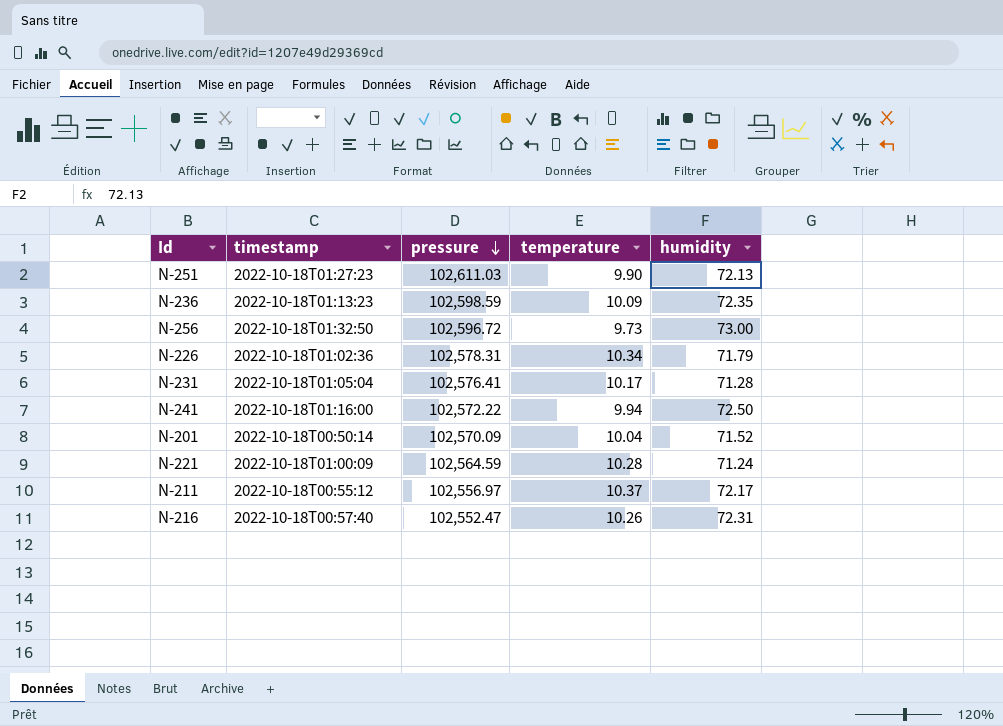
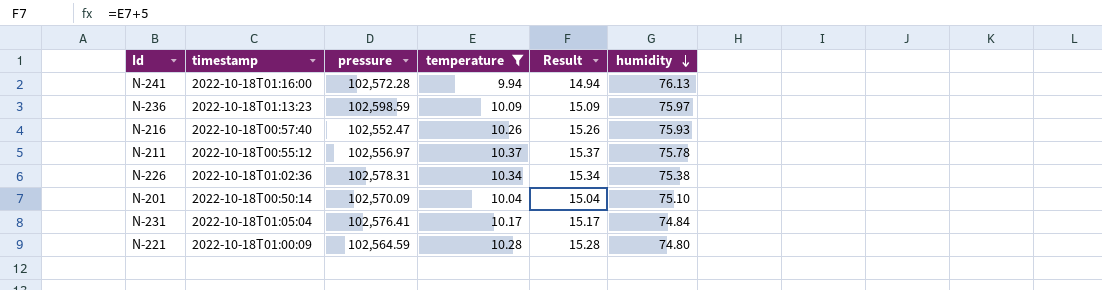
filter: none -> temperature >= 9.94
row order: pressure descending -> humidity descending
column Result | formula: none -> [temperature] + 5
N-241 | pressure: 102,572.22 -> 102,572.28
N-241 | humidity: 72.50 -> 76.13
N-236 | humidity: 72.35 -> 75.97
N-216 | humidity: 72.31 -> 75.93
N-211 | humidity: 72.17 -> 75.78
N-226 | humidity: 71.79 -> 75.38
N-201 | humidity: 71.52 -> 75.10
N-231 | humidity: 71.28 -> 74.84
N-221 | humidity: 71.24 -> 74.80

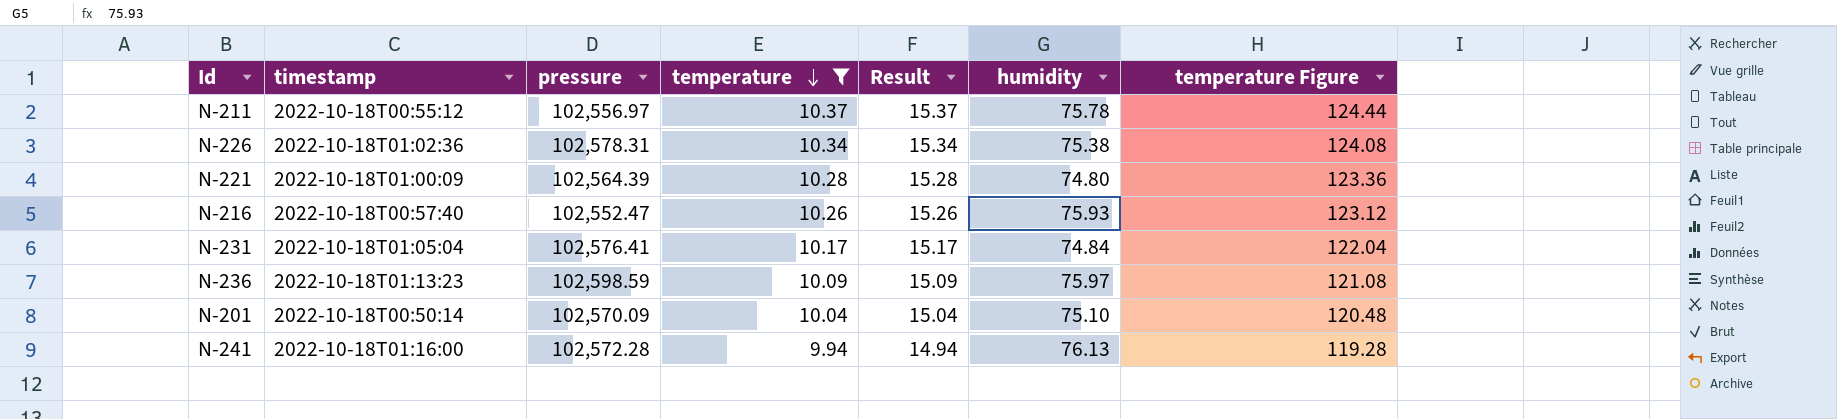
row order: humidity descending -> temperature descending
column temperature Figure | formula: none -> [temperature] * 12
N-221 | pressure: 102,564.59 -> 102,564.39

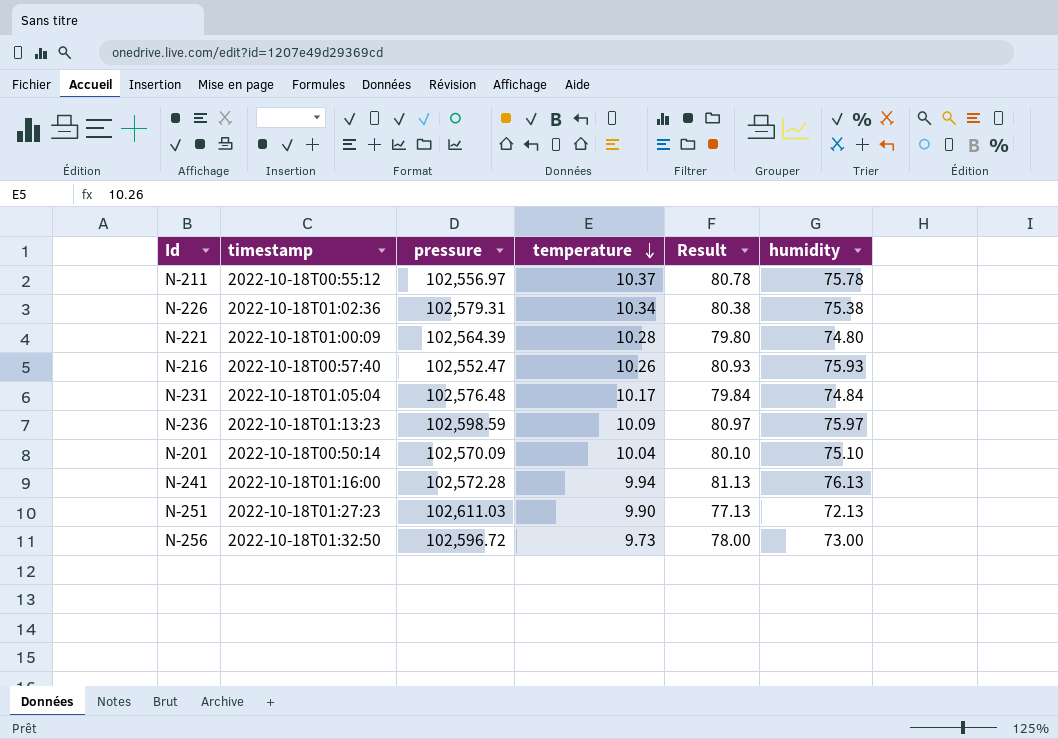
filter: temperature >= 9.94 -> none
column temperature Figure | formula: [temperature] * 12 -> none
column Result | formula: [temperature] + 5 -> [humidity] + 5
N-226 | pressure: 102,578.31 -> 102,579.31
N-231 | pressure: 102,576.41 -> 102,576.48

